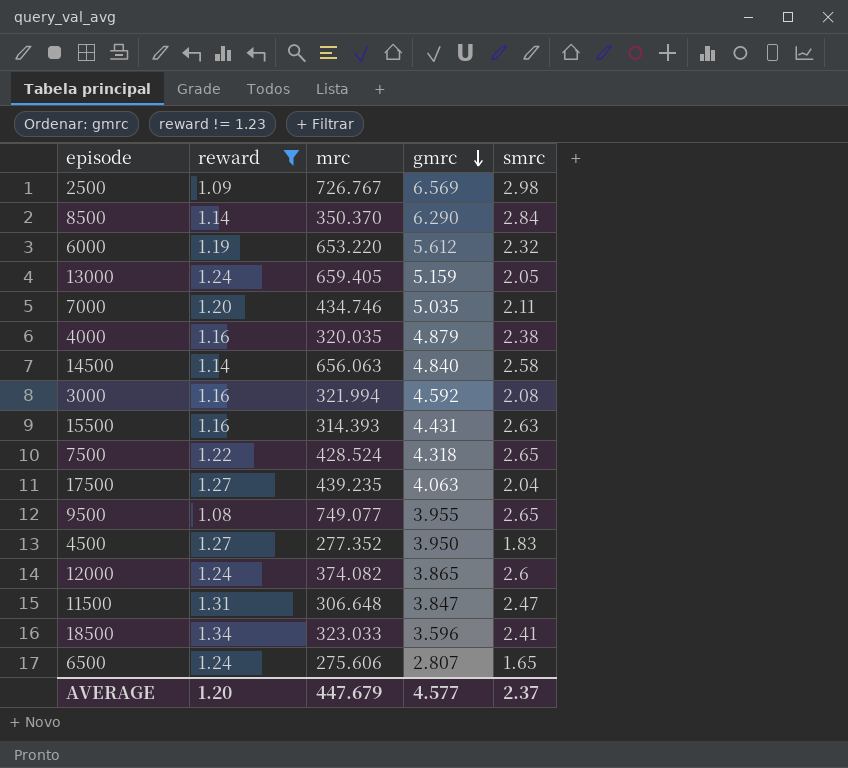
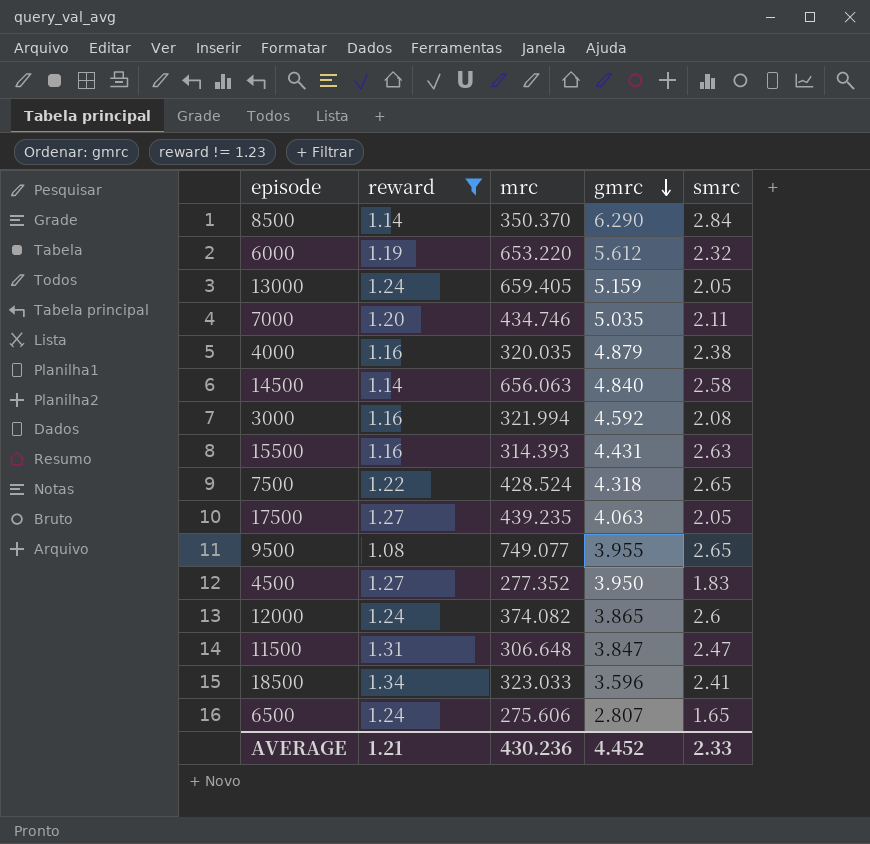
row 2500: 1.09 | 726.767 | 6.569 | 2.98 -> none
17500 | smrc: 2.04 -> 2.05
AVERAGE | reward: 1.20 -> 1.21
AVERAGE | mrc: 447.679 -> 430.236
AVERAGE | gmrc: 4.577 -> 4.452
AVERAGE | smrc: 2.37 -> 2.33

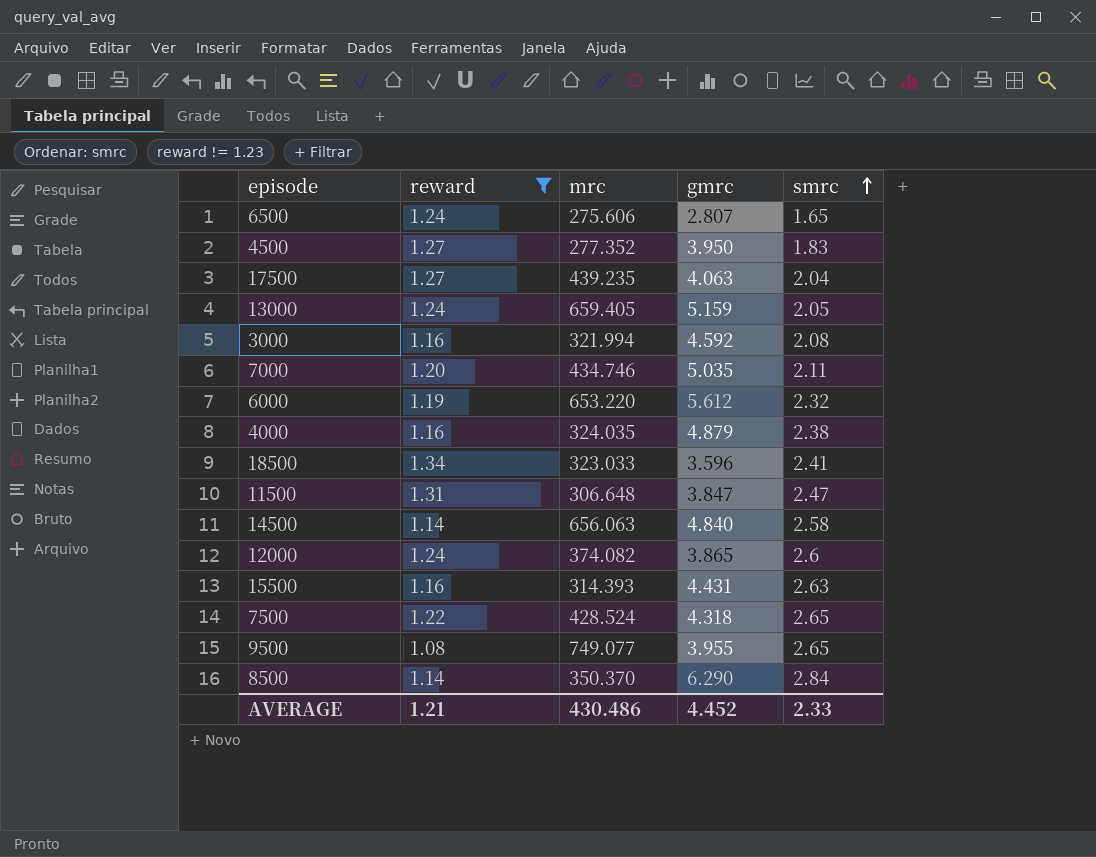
row order: gmrc descending -> smrc ascending
17500 | smrc: 2.05 -> 2.04
4000 | mrc: 320.035 -> 324.035
AVERAGE | mrc: 430.236 -> 430.486

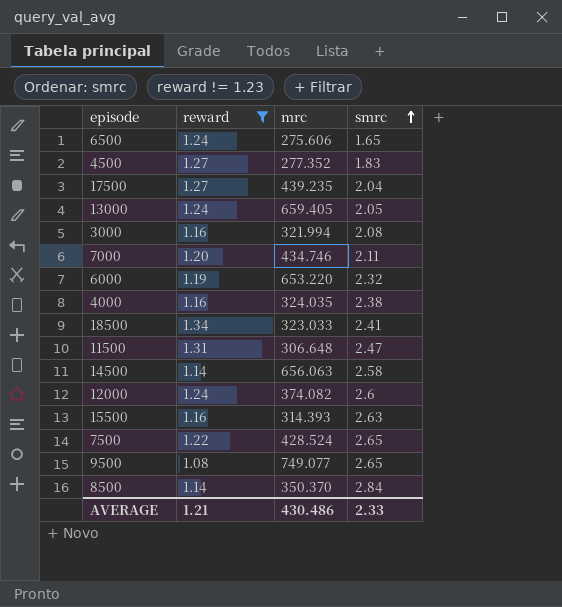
column gmrc | position: 4 -> none

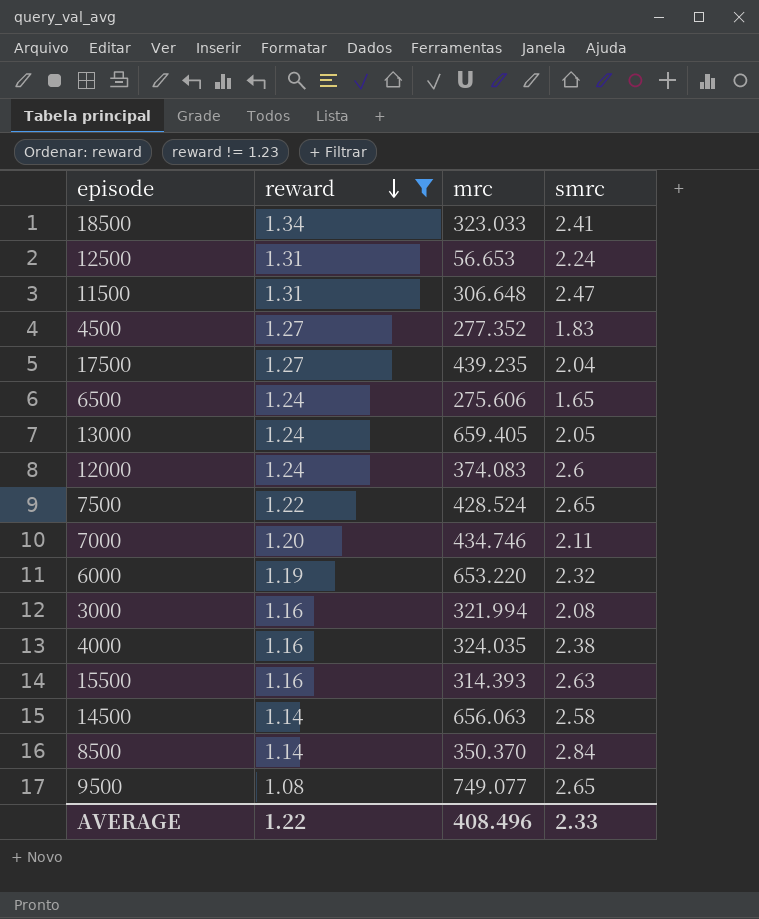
row order: smrc ascending -> reward descending
row 12500: none -> 1.31 | 56.653 | 2.24
12000 | mrc: 374.082 -> 374.083
AVERAGE | reward: 1.21 -> 1.22
AVERAGE | mrc: 430.486 -> 408.496

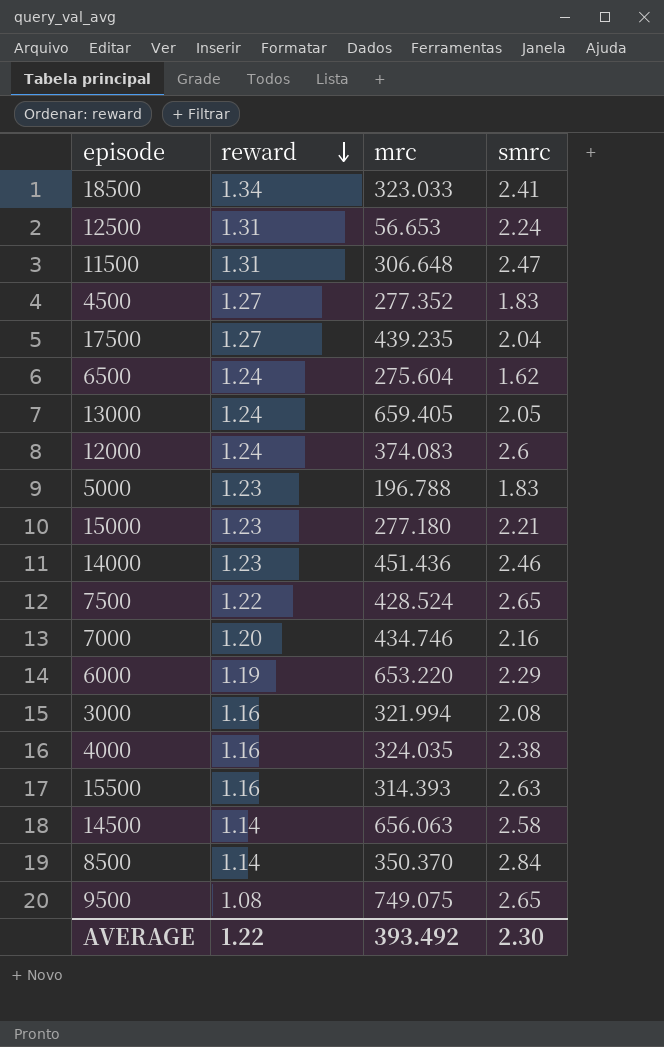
filter: reward != 1.23 -> none
6500 | mrc: 275.606 -> 275.604
6500 | smrc: 1.65 -> 1.62
7000 | smrc: 2.11 -> 2.16
6000 | smrc: 2.32 -> 2.29
9500 | mrc: 749.077 -> 749.075
AVERAGE | mrc: 408.496 -> 393.492
AVERAGE | smrc: 2.33 -> 2.30

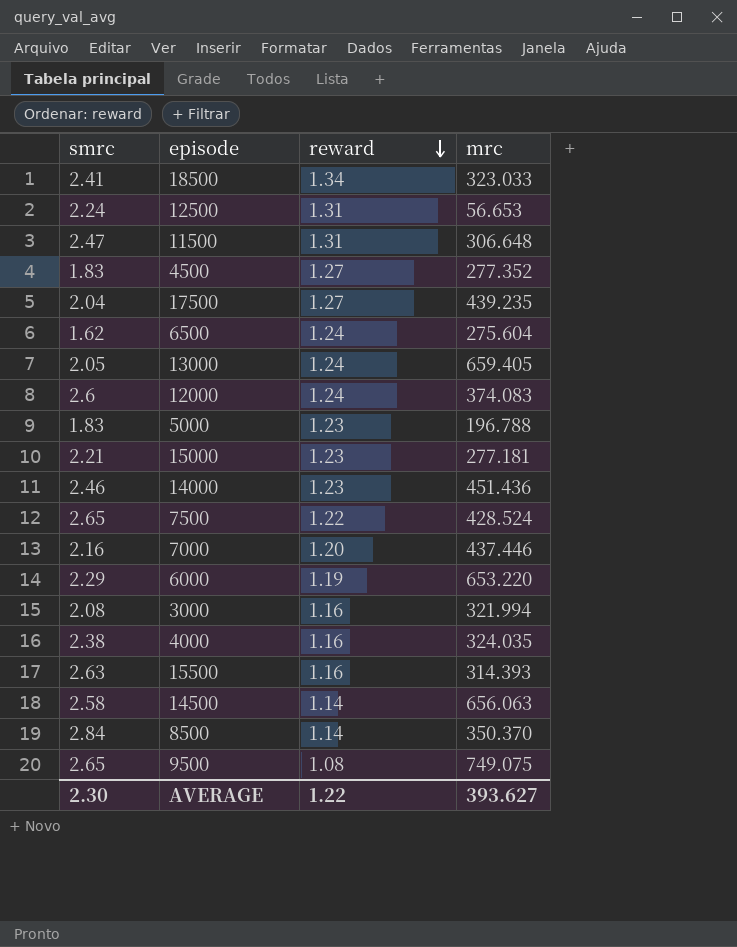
column smrc | position: 4 -> 1
15000 | mrc: 277.180 -> 277.181
7000 | mrc: 434.746 -> 437.446
AVERAGE | mrc: 393.492 -> 393.627

